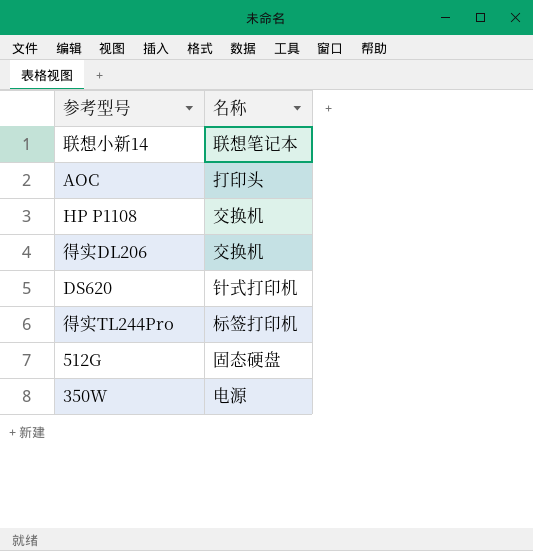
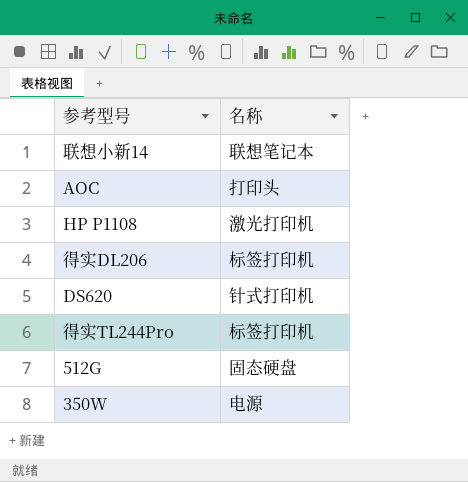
HP P1108 | 名称: 交换机 -> 激光打印机
得实DL206 | 名称: 交换机 -> 标签打印机

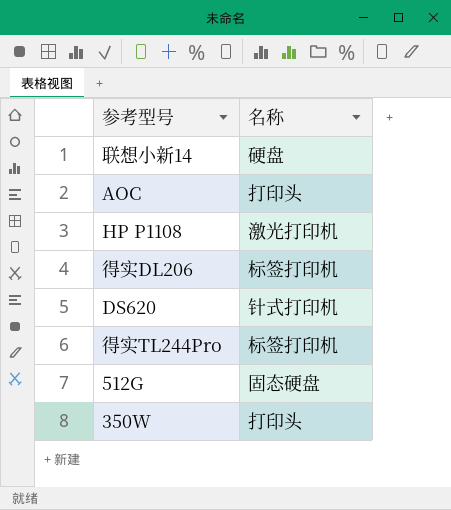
联想小新14 | 名称: 联想笔记本 -> 硬盘
350W | 名称: 电源 -> 打印头

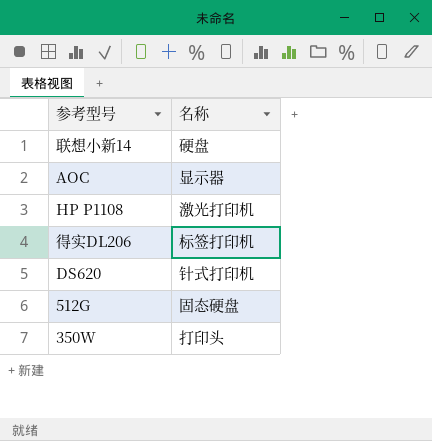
row 得实TL244Pro: 标签打印机 -> none
AOC | 名称: 打印头 -> 显示器

